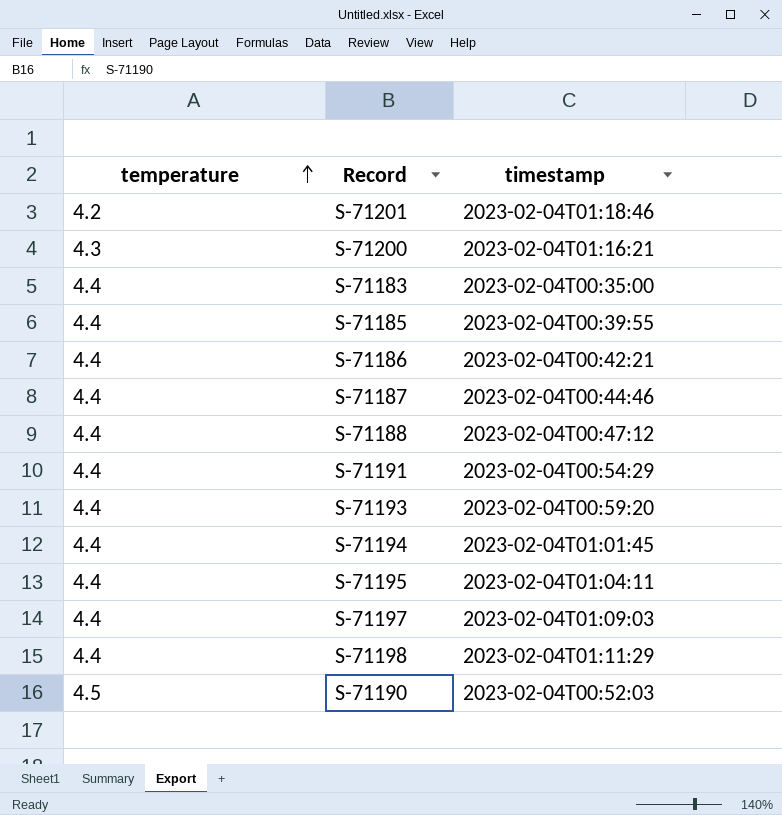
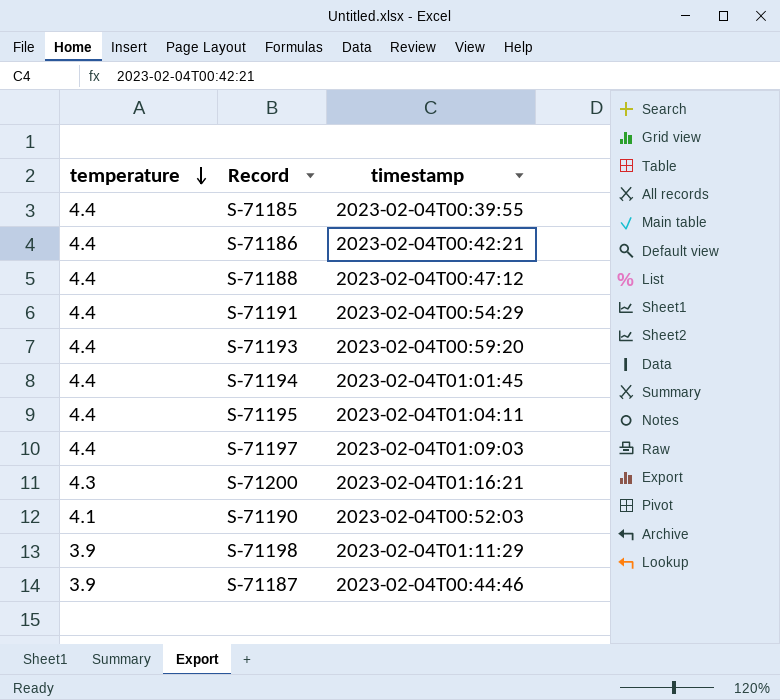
row order: temperature ascending -> temperature descending
row S-71201: 4.2 | 2023-02-04T01:18:46 -> none
row S-71183: 4.4 | 2023-02-04T00:35:00 -> none
S-71190 | temperature: 4.5 -> 4.1
S-71198 | temperature: 4.4 -> 3.9
S-71187 | temperature: 4.4 -> 3.9

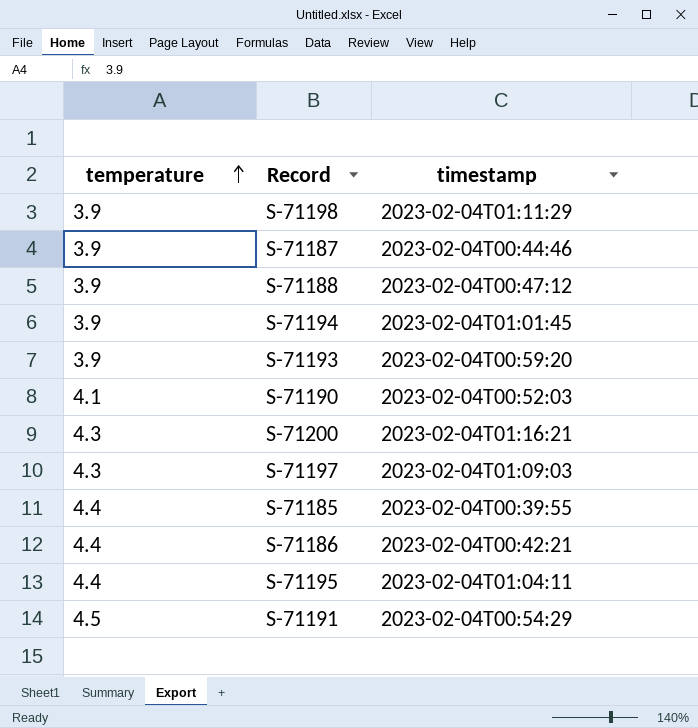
row order: temperature descending -> temperature ascending
S-71188 | temperature: 4.4 -> 3.9
S-71194 | temperature: 4.4 -> 3.9
S-71193 | temperature: 4.4 -> 3.9
S-71197 | temperature: 4.4 -> 4.3
S-71191 | temperature: 4.4 -> 4.5

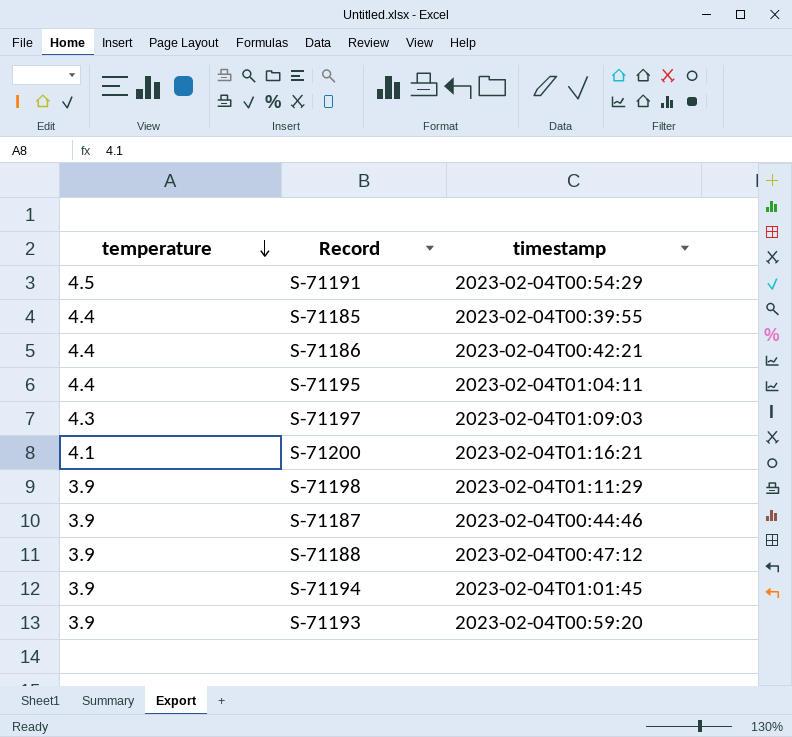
row order: temperature ascending -> temperature descending
row S-71190: 4.1 | 2023-02-04T00:52:03 -> none
S-71200 | temperature: 4.3 -> 4.1

